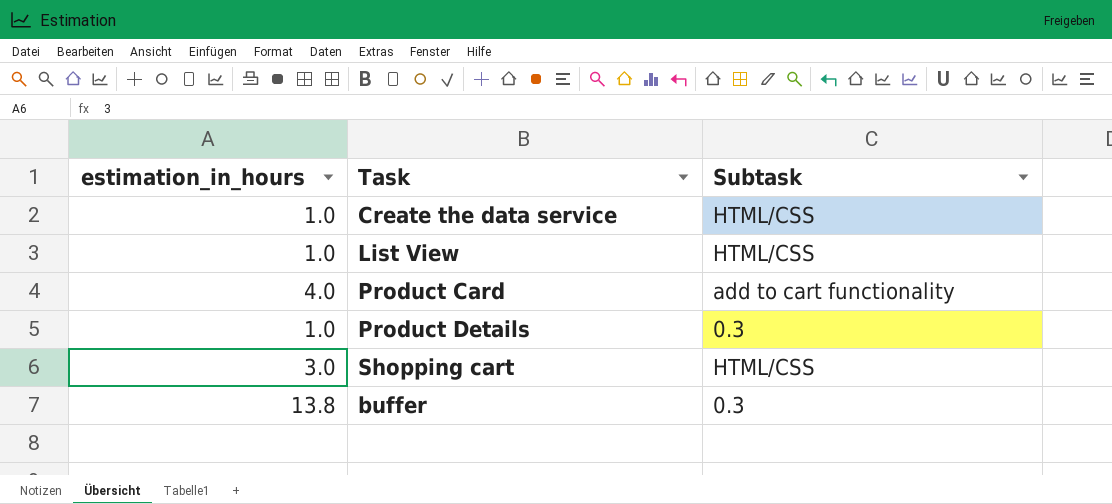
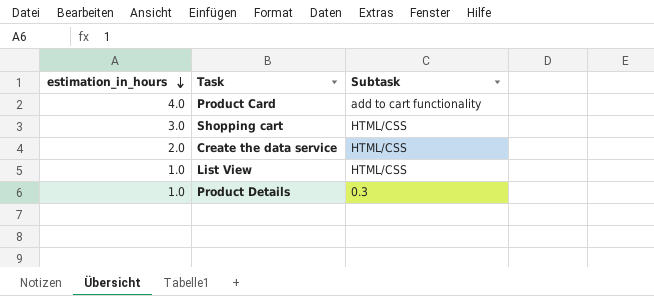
row order: none -> estimation_in_hours descending
row buffer: 13.8 | 0.3 -> none
Create the data service | estimation_in_hours: 1.0 -> 2.0

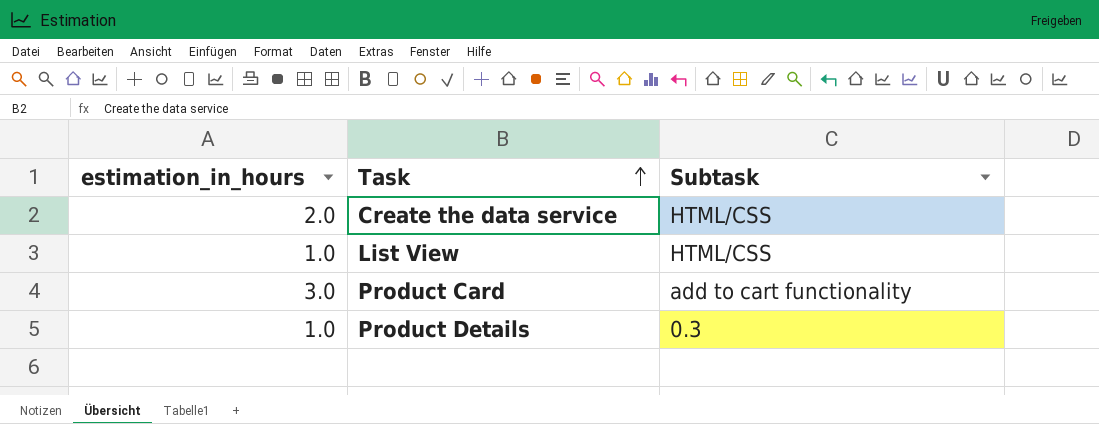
row order: estimation_in_hours descending -> Task ascending
row Shopping cart: 3.0 | HTML/CSS -> none
Product Card | estimation_in_hours: 4.0 -> 3.0

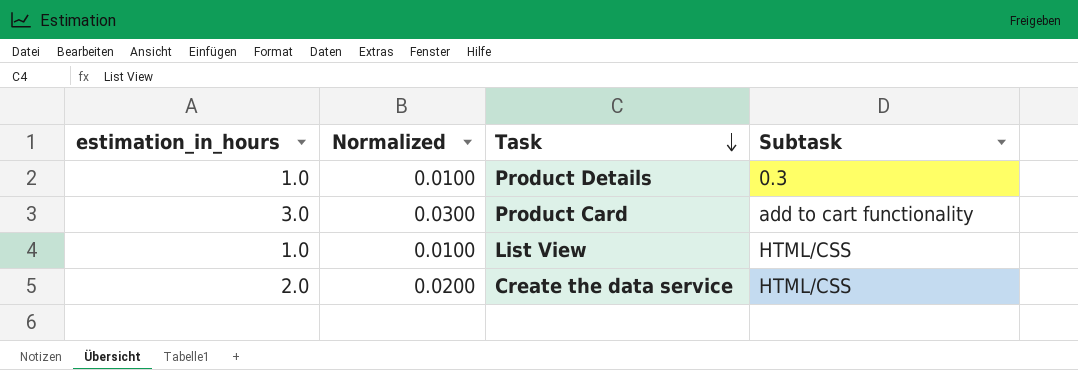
row order: Task ascending -> Task descending
column Normalized | formula: none -> [estimation_in_hours] * 0.01

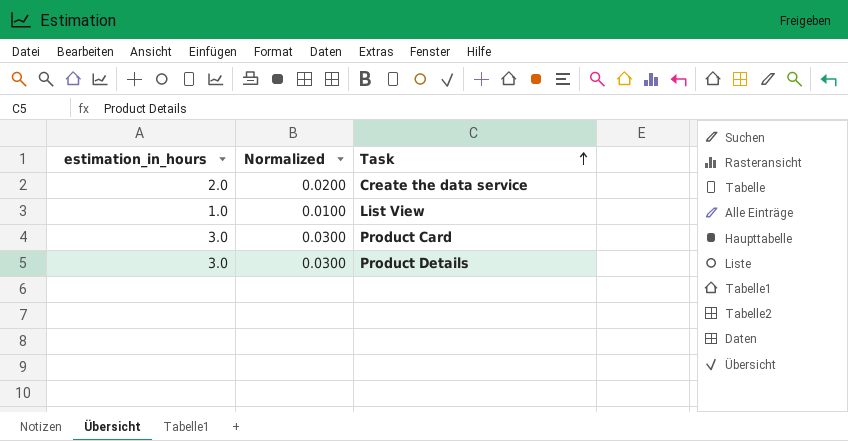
row order: Task descending -> Task ascending
column Subtask | position: 4 -> none
Product Details | estimation_in_hours: 1.0 -> 3.0
Product Details | Normalized: 0.0100 -> 0.0300

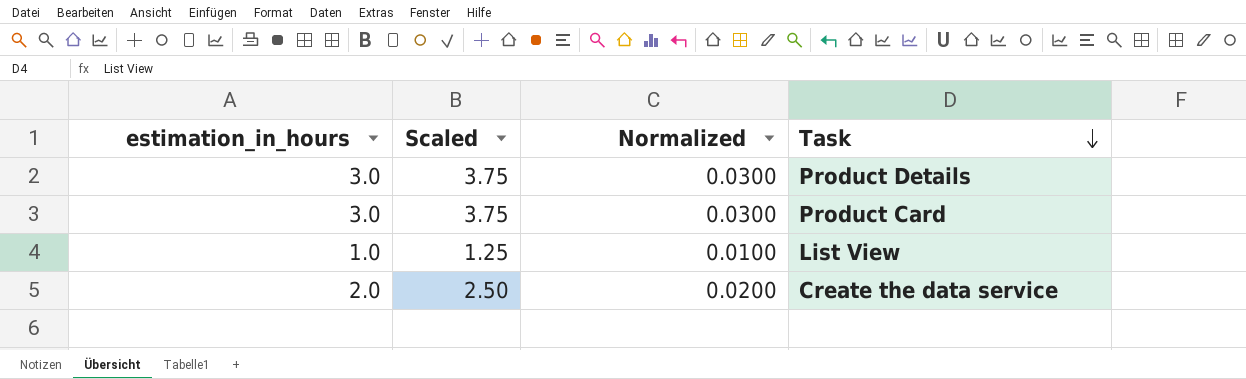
row order: Task ascending -> Task descending
column Scaled | formula: none -> [estimation_in_hours] * 1.25

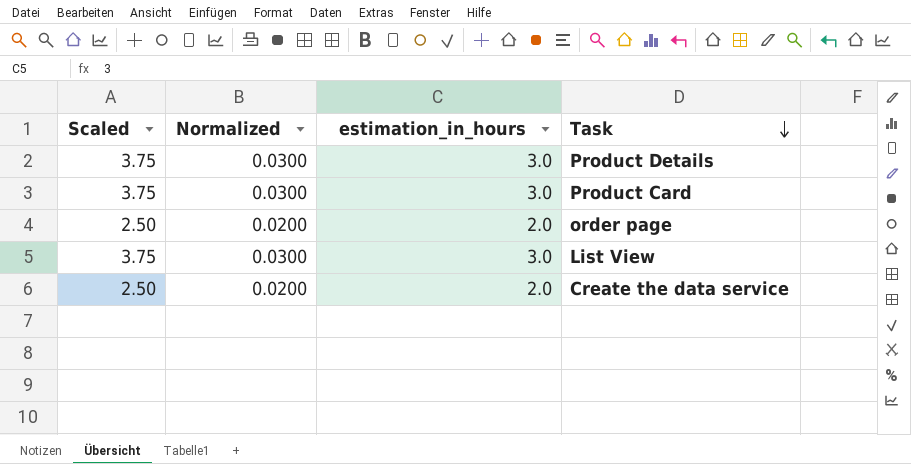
column estimation_in_hours | position: 1 -> 3
row order page: none -> 2.50 | 0.0200 | 2.0
List View | Scaled: 1.25 -> 3.75
List View | Normalized: 0.0100 -> 0.0300
List View | estimation_in_hours: 1.0 -> 3.0

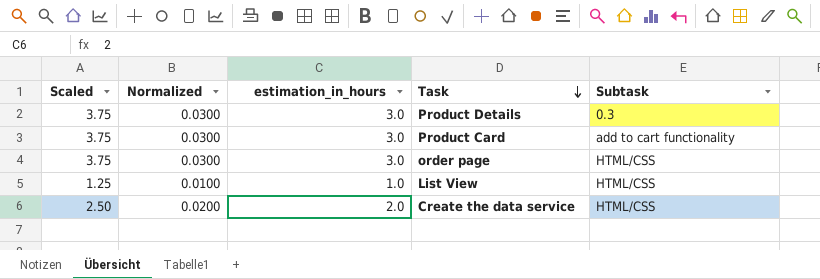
column Subtask | position: none -> 5
order page | Scaled: 2.50 -> 3.75
order page | Normalized: 0.0200 -> 0.0300
order page | estimation_in_hours: 2.0 -> 3.0
List View | Scaled: 3.75 -> 1.25
List View | Normalized: 0.0300 -> 0.0100
List View | estimation_in_hours: 3.0 -> 1.0

